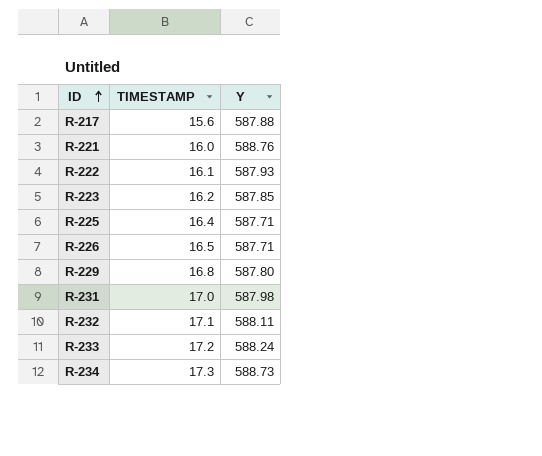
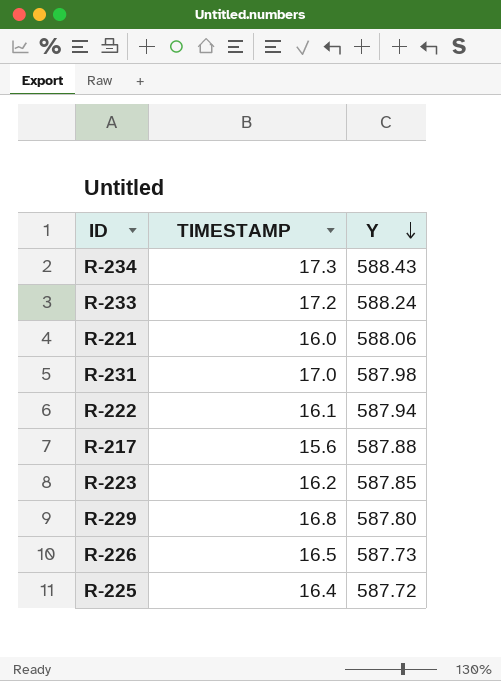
row order: ID ascending -> Y descending
row R-232: 17.1 | 588.11 -> none
R-234 | Y: 588.73 -> 588.43
R-221 | Y: 588.76 -> 588.06
R-222 | Y: 587.93 -> 587.94
R-226 | Y: 587.71 -> 587.73
R-225 | Y: 587.71 -> 587.72

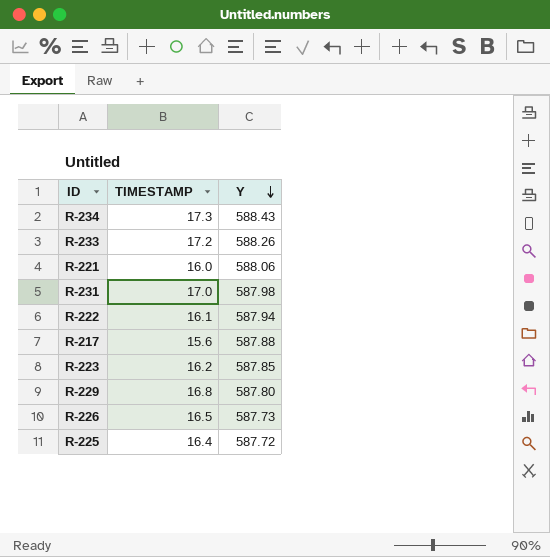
R-233 | Y: 588.24 -> 588.26

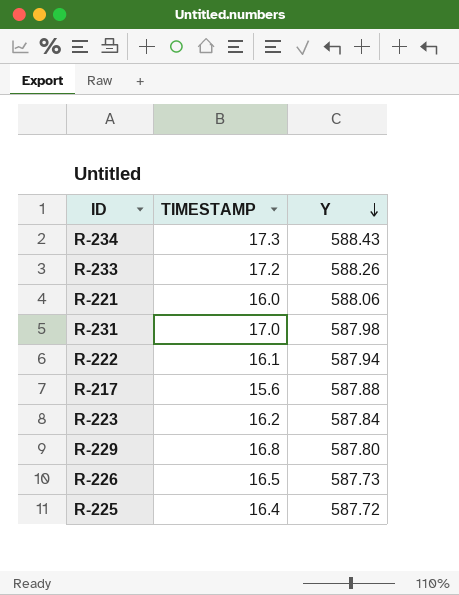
R-223 | Y: 587.85 -> 587.84

